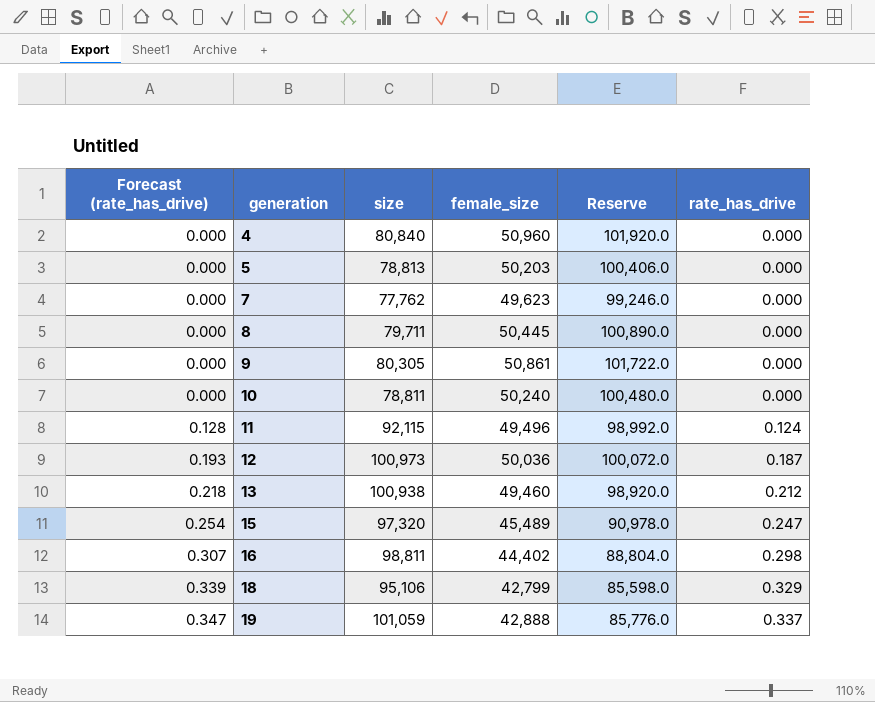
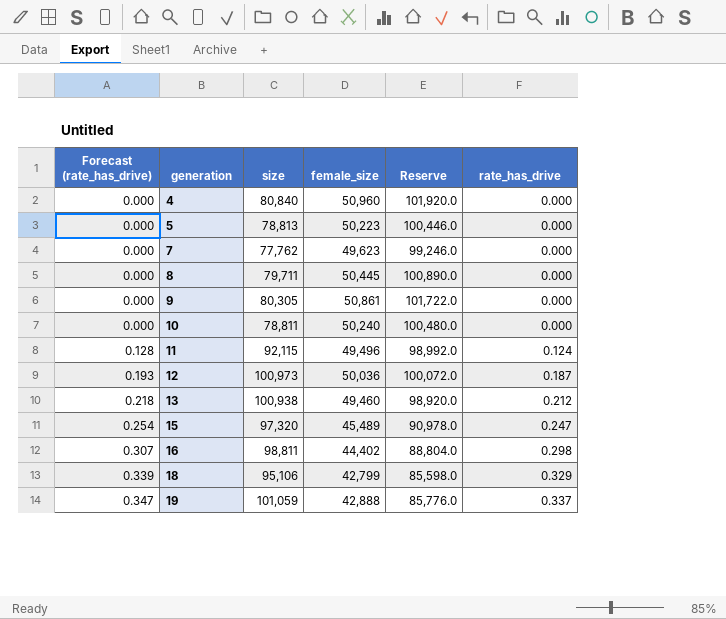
5 | female_size: 50,203 -> 50,223
5 | Reserve: 100,406.0 -> 100,446.0

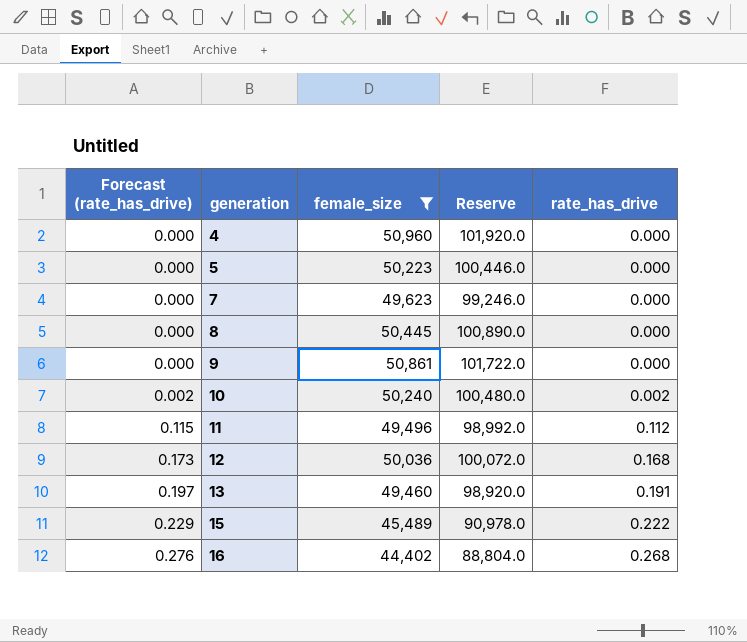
filter: none -> female_size >= 44,402
column size | position: 3 -> none
10 | Forecast (rate_has_drive): 0.000 -> 0.002
10 | rate_has_drive: 0.000 -> 0.002
11 | Forecast (rate_has_drive): 0.128 -> 0.115
11 | rate_has_drive: 0.124 -> 0.112
12 | Forecast (rate_has_drive): 0.193 -> 0.173
12 | rate_has_drive: 0.187 -> 0.168
13 | Forecast (rate_has_drive): 0.218 -> 0.197
13 | rate_has_drive: 0.212 -> 0.191
15 | Forecast (rate_has_drive): 0.254 -> 0.229
15 | rate_has_drive: 0.247 -> 0.222
16 | Forecast (rate_has_drive): 0.307 -> 0.276
16 | rate_has_drive: 0.298 -> 0.268

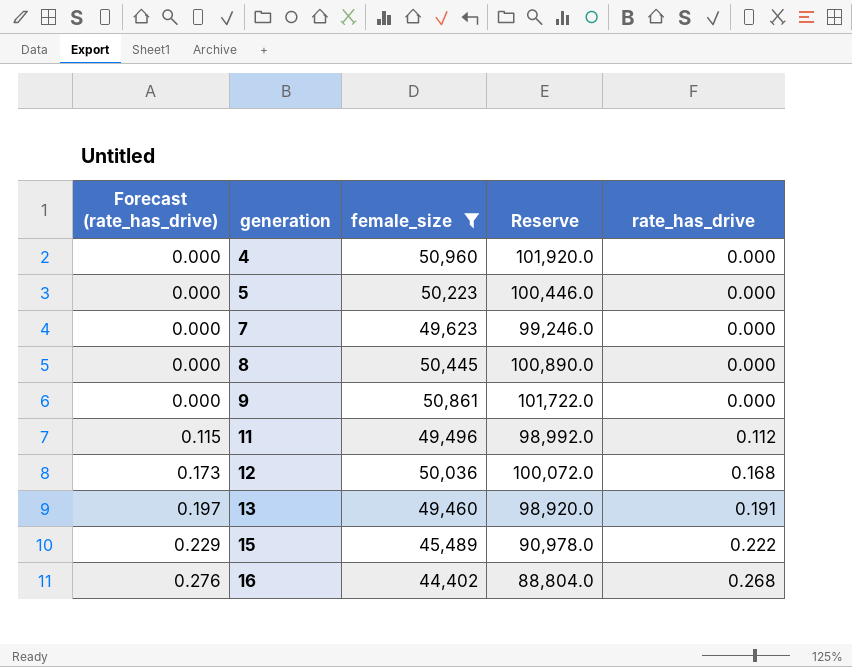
row 10: 0.002 | 50,240 | 100,480.0 | 0.002 -> none

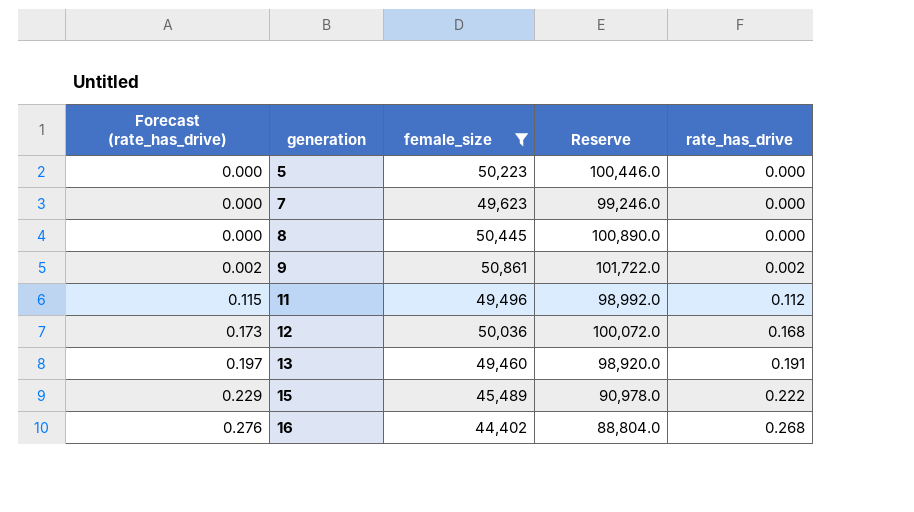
row 4: 0.000 | 50,960 | 101,920.0 | 0.000 -> none
9 | Forecast (rate_has_drive): 0.000 -> 0.002
9 | rate_has_drive: 0.000 -> 0.002

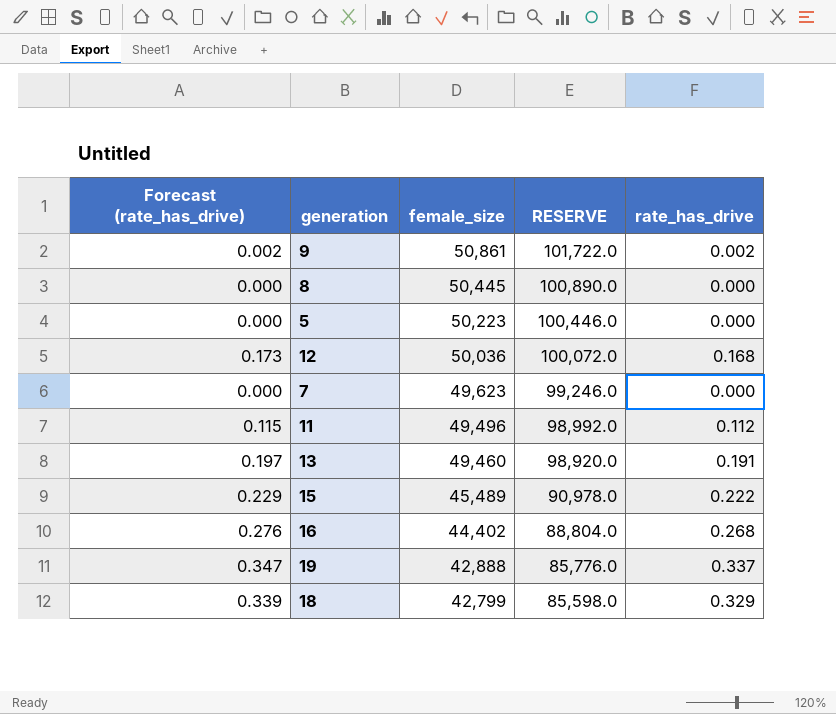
filter: female_size >= 44,402 -> none
row order: Forecast (rate_has_drive) ascending -> female_size descending
column name: Reserve -> RESERVE

